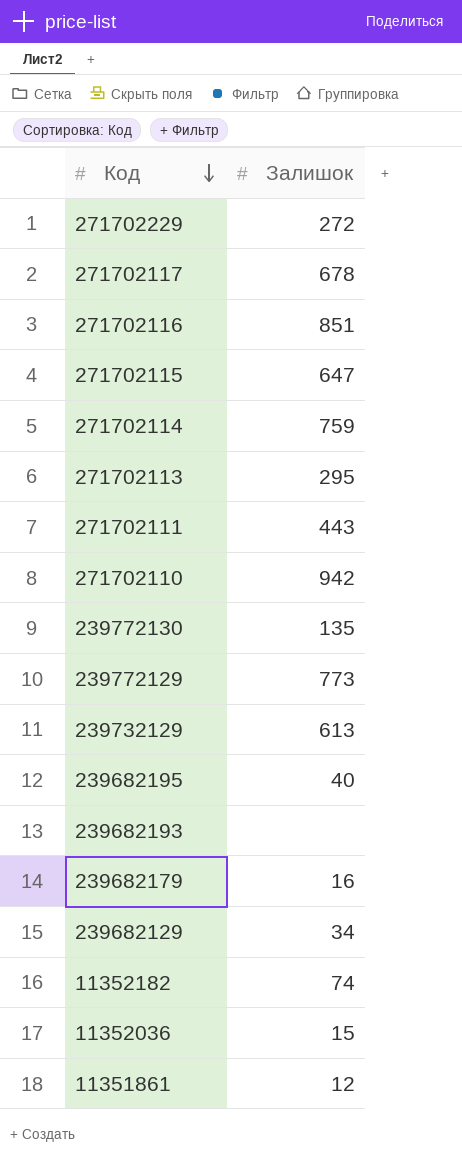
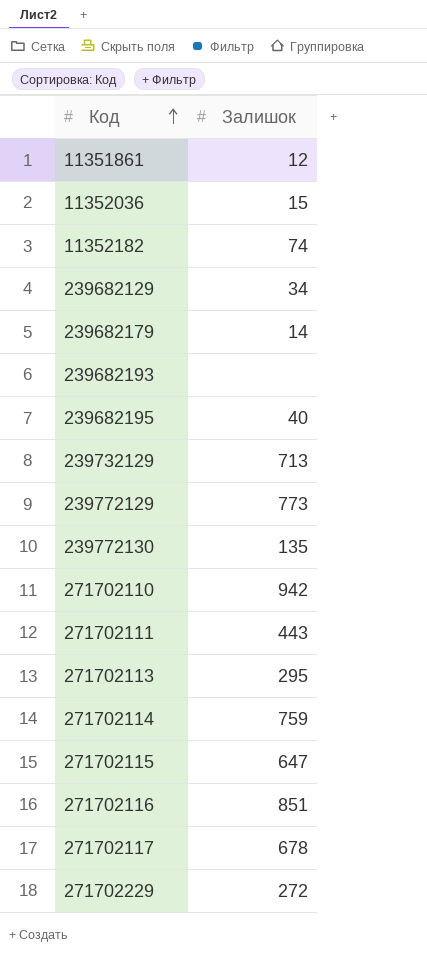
row order: Код descending -> Код ascending
239682179 | Залишок: 16 -> 14
239732129 | Залишок: 613 -> 713

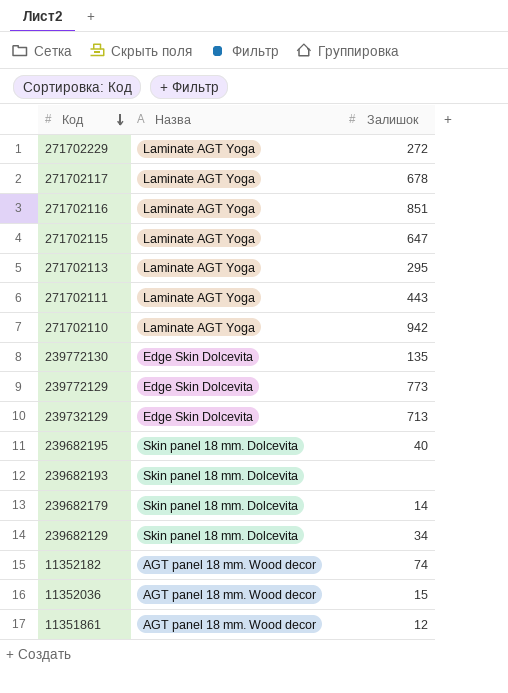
row order: Код ascending -> Код descending
column Назва | position: none -> 2
row 271702114: 759 -> none

